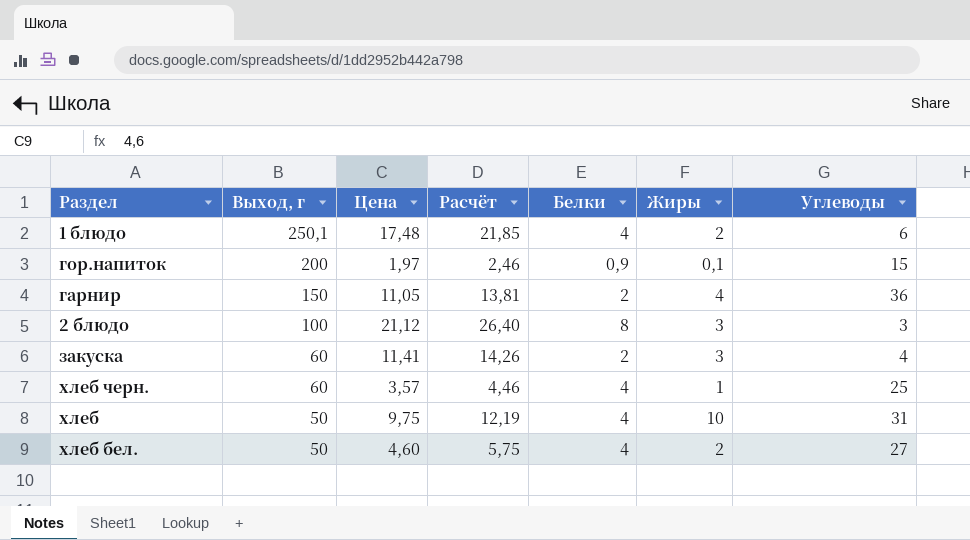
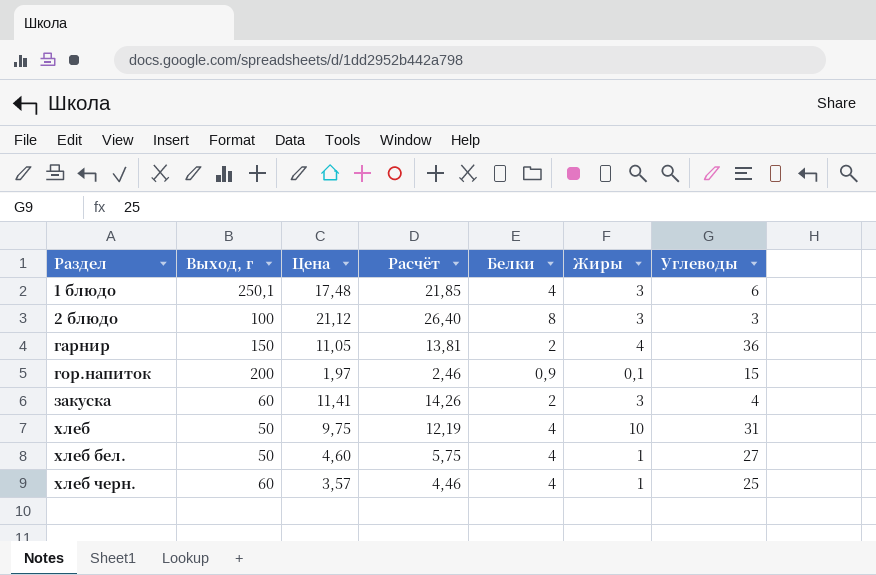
row order: Выход, г descending -> Раздел ascending
1 блюдо | Жиры: 2 -> 3
хлеб бел. | Жиры: 2 -> 1

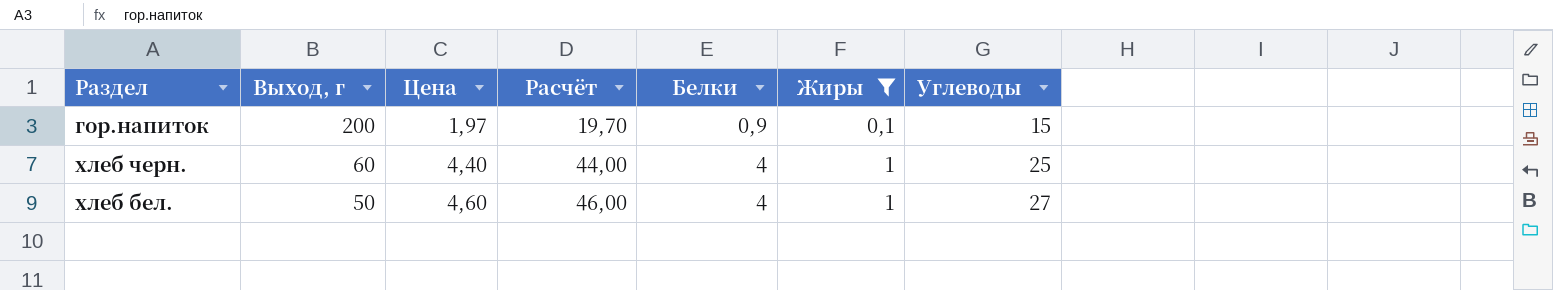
filter: none -> Жиры <= 1
row order: Раздел ascending -> Выход, г descending
column Расчёт | formula: [Цена] * 1,25 -> [Цена] * 10
хлеб черн. | Цена: 3,57 -> 4,40

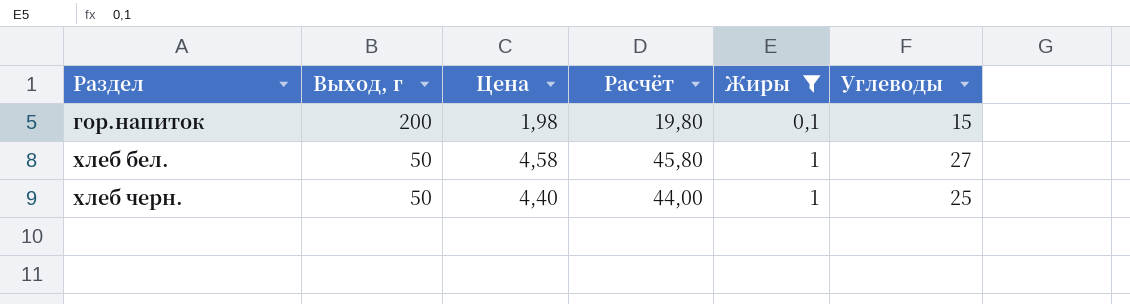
row order: Выход, г descending -> Раздел ascending
column Белки | position: 5 -> none
гор.напиток | Цена: 1,97 -> 1,98
гор.напиток | Расчёт: 19,70 -> 19,80
хлеб бел. | Цена: 4,60 -> 4,58
хлеб бел. | Расчёт: 46,00 -> 45,80
хлеб черн. | Выход, г: 60 -> 50

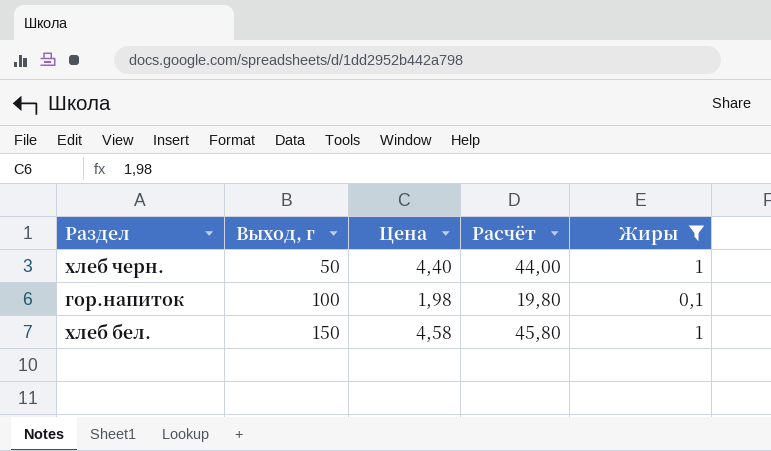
row order: Раздел ascending -> Выход, г ascending
column Углеводы | position: 6 -> none
гор.напиток | Выход, г: 200 -> 100
хлеб бел. | Выход, г: 50 -> 150

